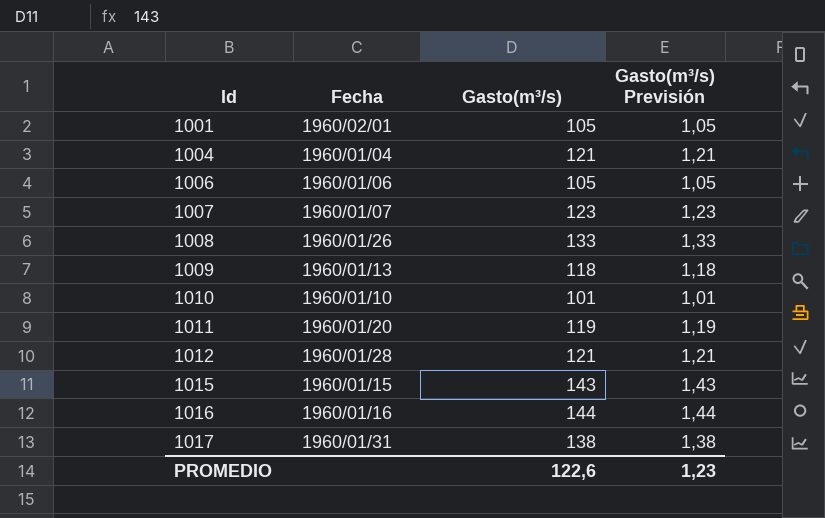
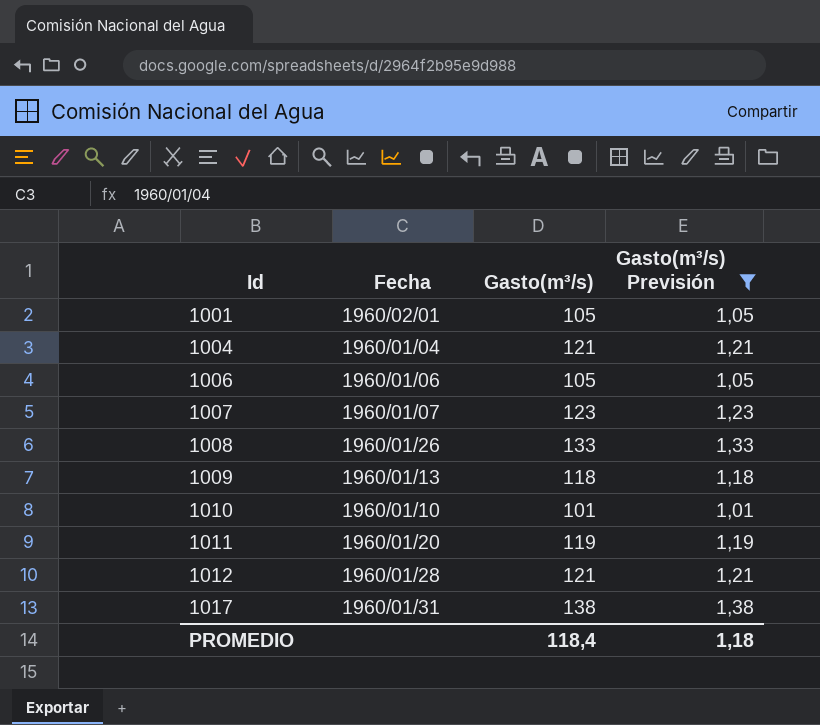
filter: none -> Gasto(m³/s) Previsión <= 1,38
PROMEDIO | Gasto(m³/s): 122,6 -> 118,4
PROMEDIO | Gasto(m³/s) Previsión: 1,23 -> 1,18

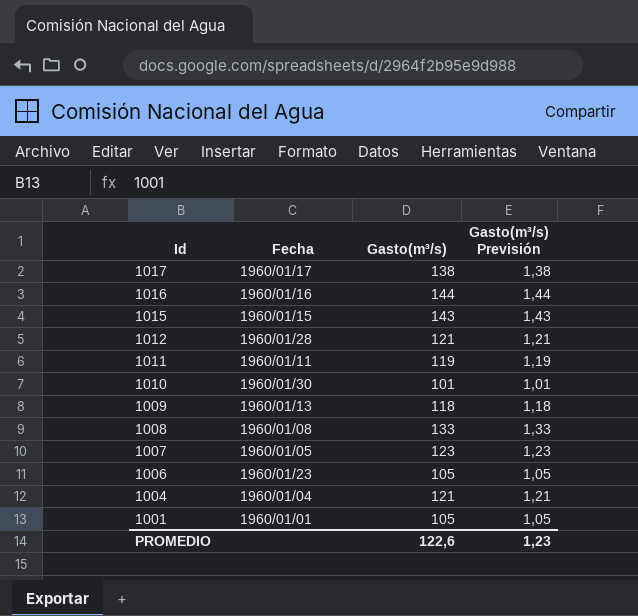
filter: Gasto(m³/s) Previsión <= 1,38 -> none
row order: Id ascending -> Id descending
1017 | Fecha: 1960/01/31 -> 1960/01/17
1011 | Fecha: 1960/01/20 -> 1960/01/11
1010 | Fecha: 1960/01/10 -> 1960/01/30
1008 | Fecha: 1960/01/26 -> 1960/01/08
1007 | Fecha: 1960/01/07 -> 1960/01/05
1006 | Fecha: 1960/01/06 -> 1960/01/23
1001 | Fecha: 1960/02/01 -> 1960/01/01
PROMEDIO | Gasto(m³/s): 118,4 -> 122,6
PROMEDIO | Gasto(m³/s) Previsión: 1,18 -> 1,23

